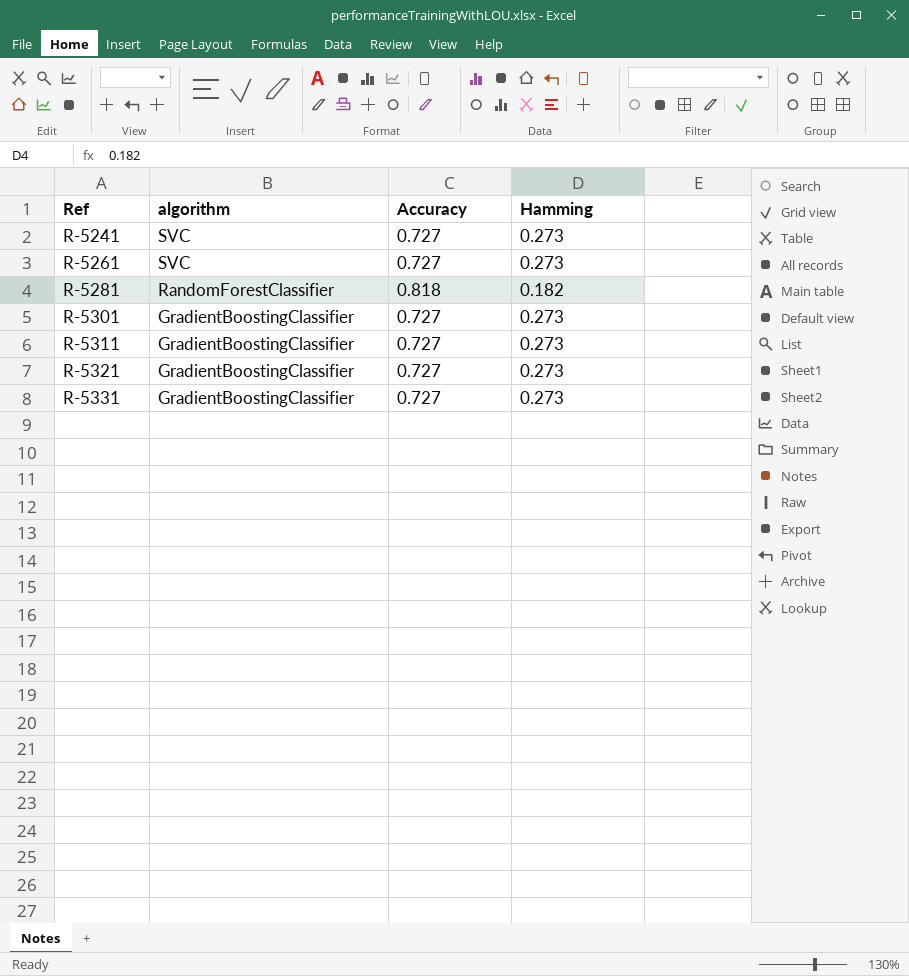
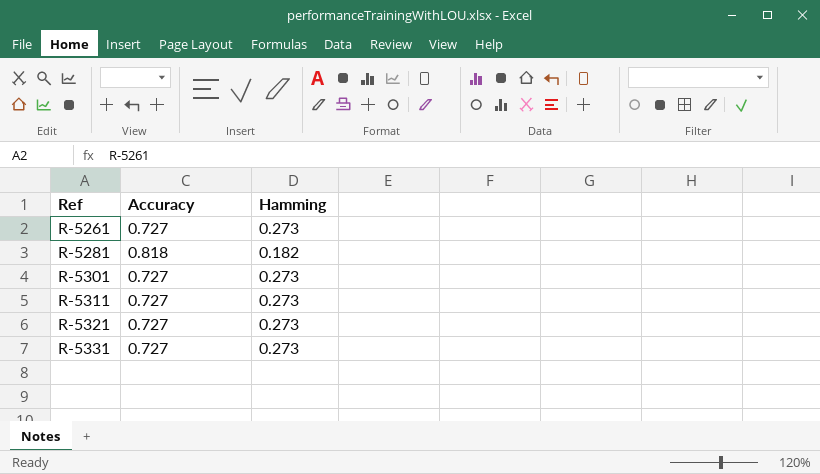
column algorithm | position: 2 -> none
row R-5241: SVC | 0.727 | 0.273 -> none

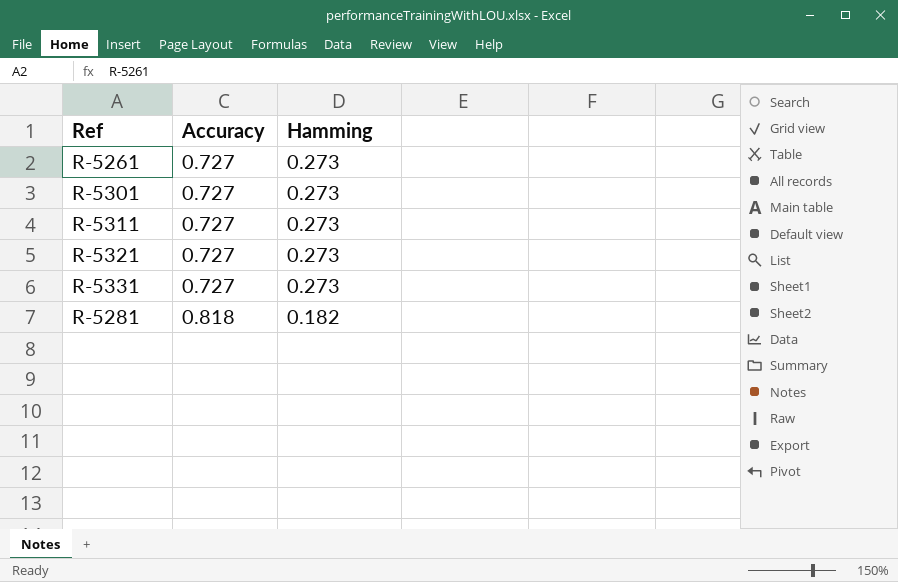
row order: Ref ascending -> Accuracy ascending

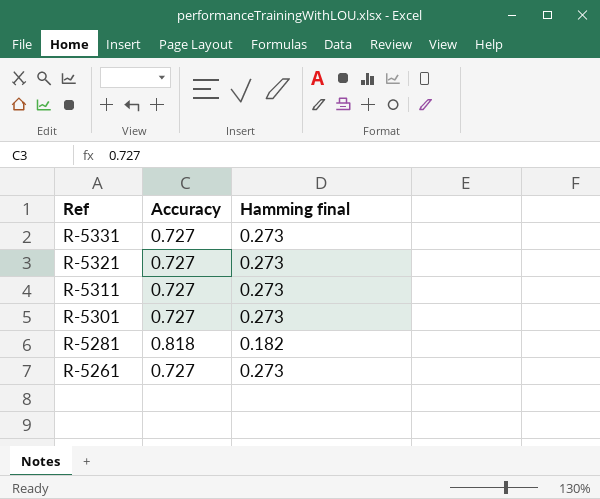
row order: Accuracy ascending -> Ref descending
column name: Hamming -> Hamming final

